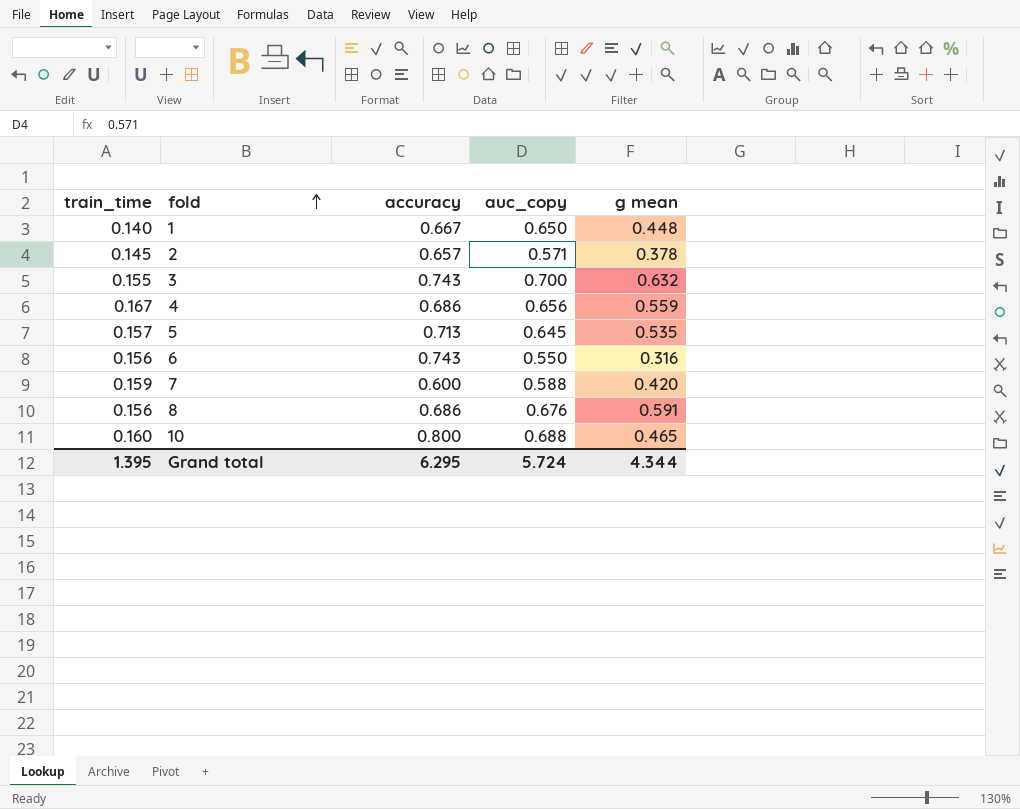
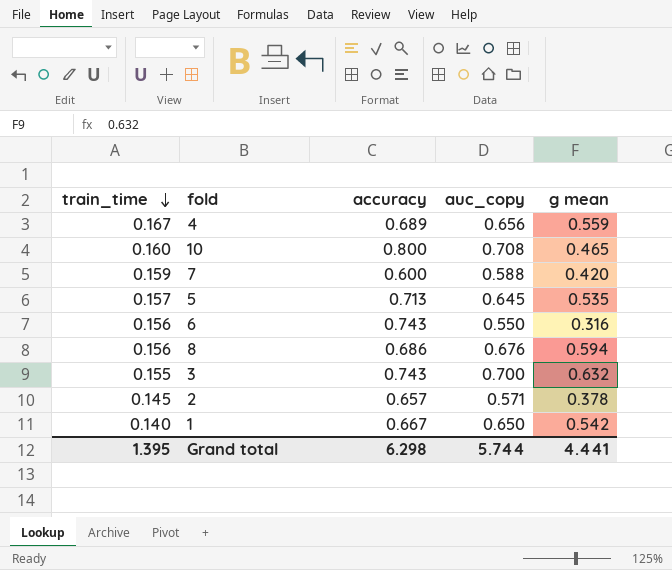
row order: fold ascending -> train_time descending
4 | accuracy: 0.686 -> 0.689
10 | auc_copy: 0.688 -> 0.708
8 | g mean: 0.591 -> 0.594
1 | g mean: 0.448 -> 0.542
Grand total | accuracy: 6.295 -> 6.298
Grand total | auc_copy: 5.724 -> 5.744
Grand total | g mean: 4.344 -> 4.441

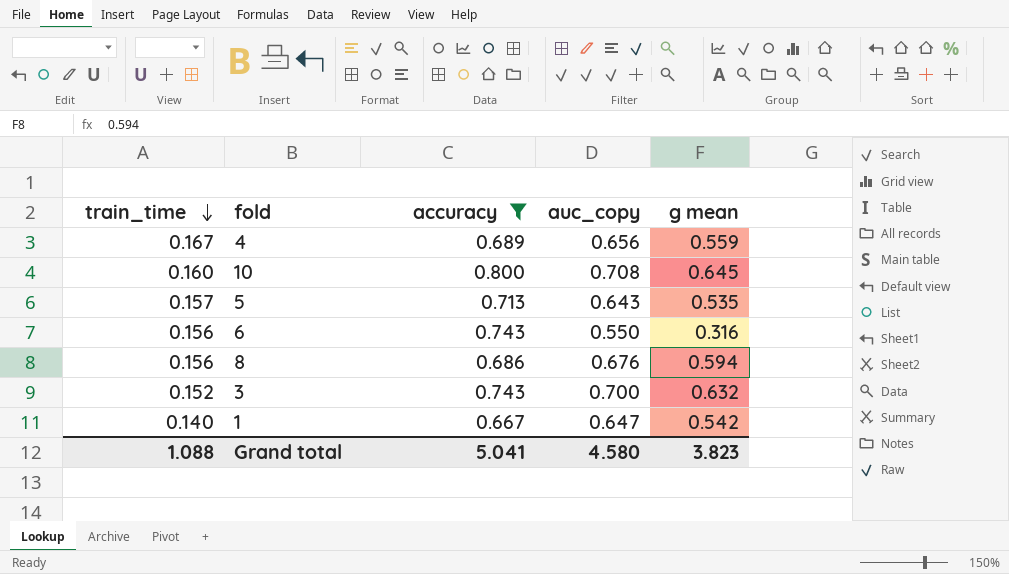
filter: none -> accuracy >= 0.667
10 | g mean: 0.465 -> 0.645
5 | auc_copy: 0.645 -> 0.643
3 | train_time: 0.155 -> 0.152
1 | auc_copy: 0.650 -> 0.647
Grand total | train_time: 1.395 -> 1.088
Grand total | accuracy: 6.298 -> 5.041
Grand total | auc_copy: 5.744 -> 4.580
Grand total | g mean: 4.441 -> 3.823

